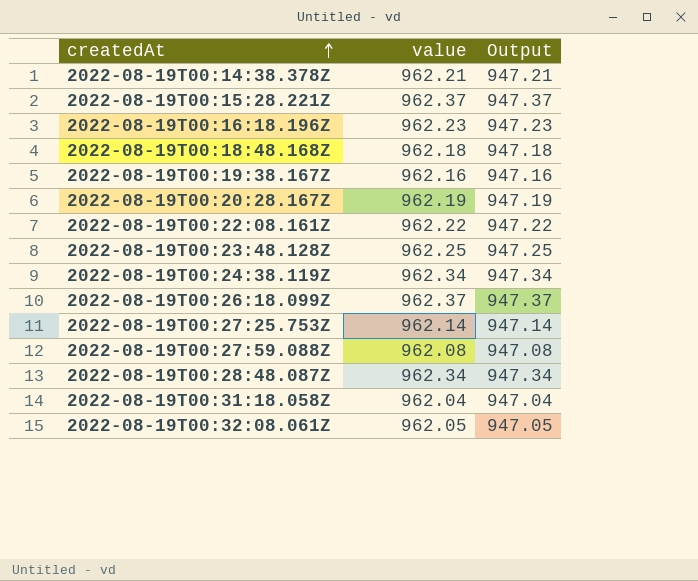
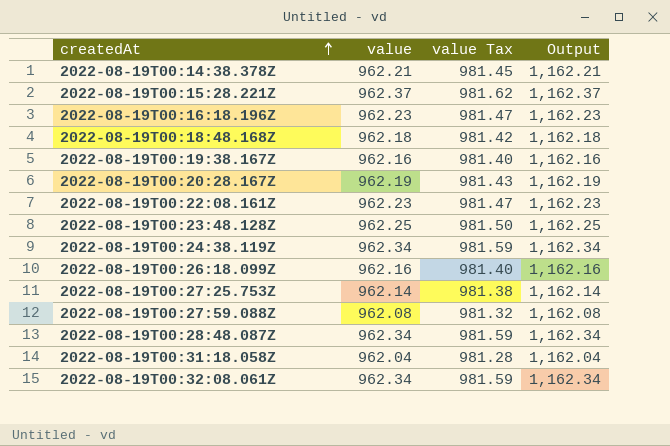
column value Tax | formula: none -> [value] * 1.02
column Output | formula: [value] - 15 -> [value] + 200
2022-08-19T00:22:08.161Z | value: 962.22 -> 962.23
2022-08-19T00:26:18.099Z | value: 962.37 -> 962.16
2022-08-19T00:32:08.061Z | value: 962.05 -> 962.34

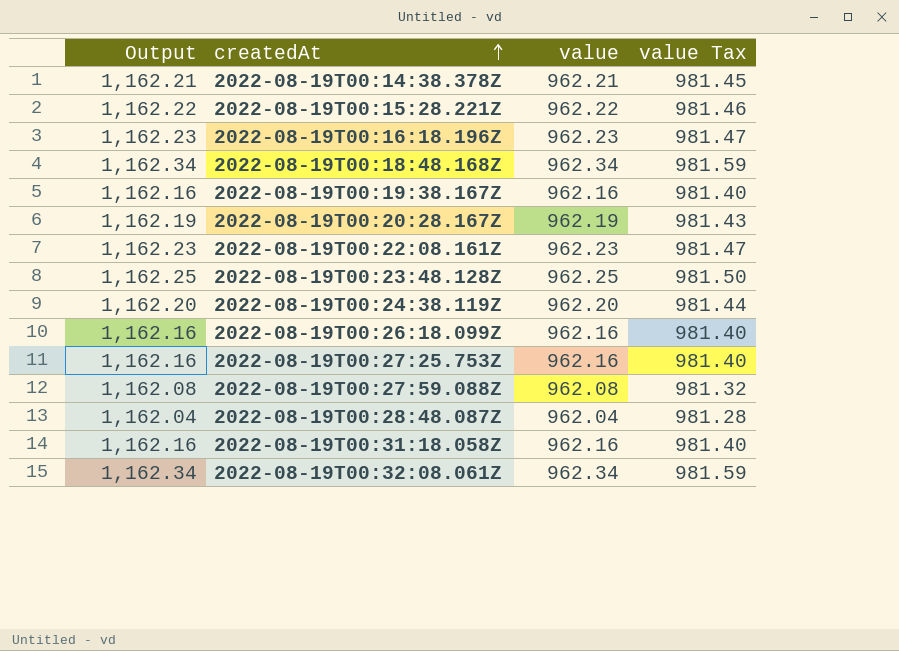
column Output | position: 4 -> 1
2022-08-19T00:15:28.221Z | Output: 1,162.37 -> 1,162.22
2022-08-19T00:15:28.221Z | value: 962.37 -> 962.22
2022-08-19T00:15:28.221Z | value Tax: 981.62 -> 981.46
2022-08-19T00:18:48.168Z | Output: 1,162.18 -> 1,162.34
2022-08-19T00:18:48.168Z | value: 962.18 -> 962.34
2022-08-19T00:18:48.168Z | value Tax: 981.42 -> 981.59
2022-08-19T00:24:38.119Z | Output: 1,162.34 -> 1,162.20
2022-08-19T00:24:38.119Z | value: 962.34 -> 962.20
2022-08-19T00:24:38.119Z | value Tax: 981.59 -> 981.44
2022-08-19T00:27:25.753Z | Output: 1,162.14 -> 1,162.16
2022-08-19T00:27:25.753Z | value: 962.14 -> 962.16
2022-08-19T00:27:25.753Z | value Tax: 981.38 -> 981.40
2022-08-19T00:28:48.087Z | Output: 1,162.34 -> 1,162.04
2022-08-19T00:28:48.087Z | value: 962.34 -> 962.04
2022-08-19T00:28:48.087Z | value Tax: 981.59 -> 981.28
2022-08-19T00:31:18.058Z | Output: 1,162.04 -> 1,162.16
2022-08-19T00:31:18.058Z | value: 962.04 -> 962.16
2022-08-19T00:31:18.058Z | value Tax: 981.28 -> 981.40

